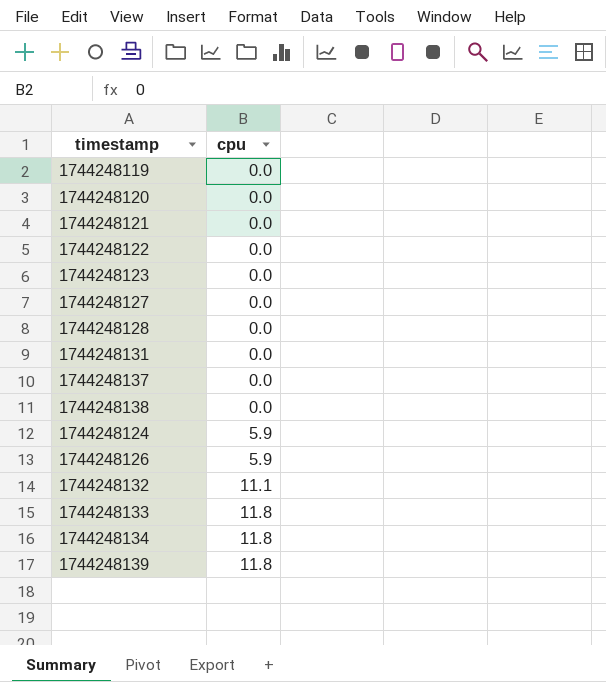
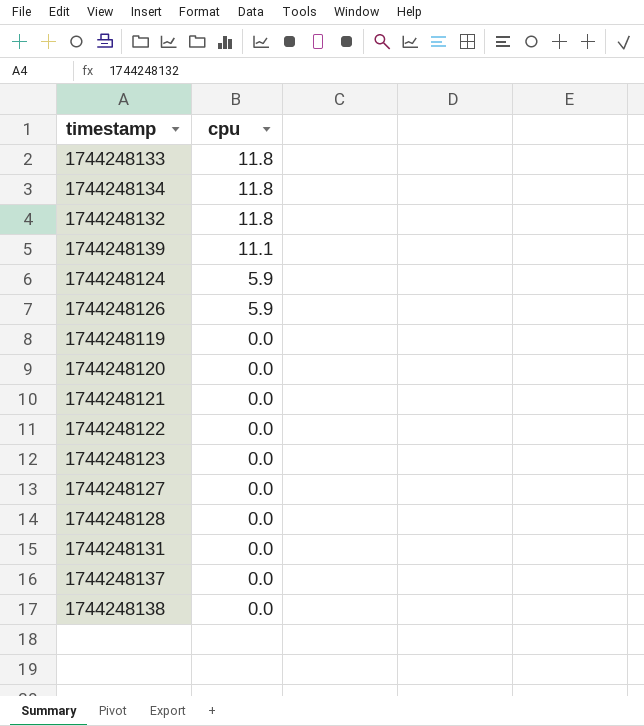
row order: cpu ascending -> cpu descending
1744248132 | cpu: 11.1 -> 11.8
1744248139 | cpu: 11.8 -> 11.1

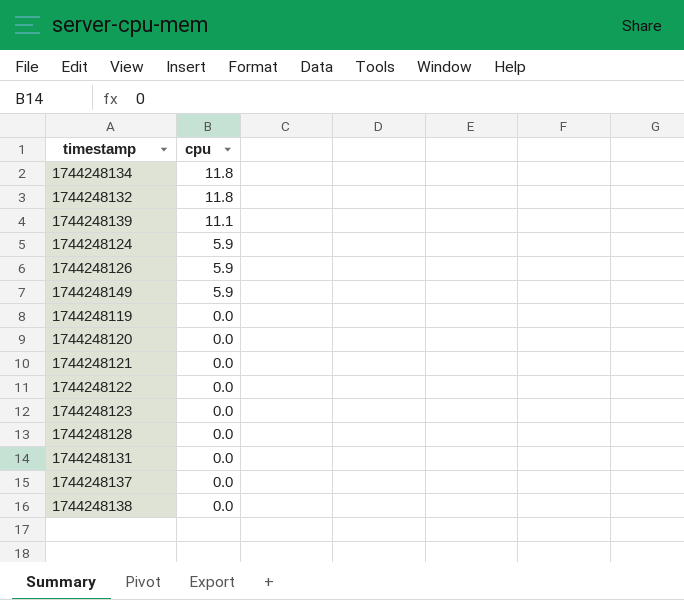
row 1744248133: 11.8 -> none
row 1744248127: 0.0 -> none
row 1744248149: none -> 5.9

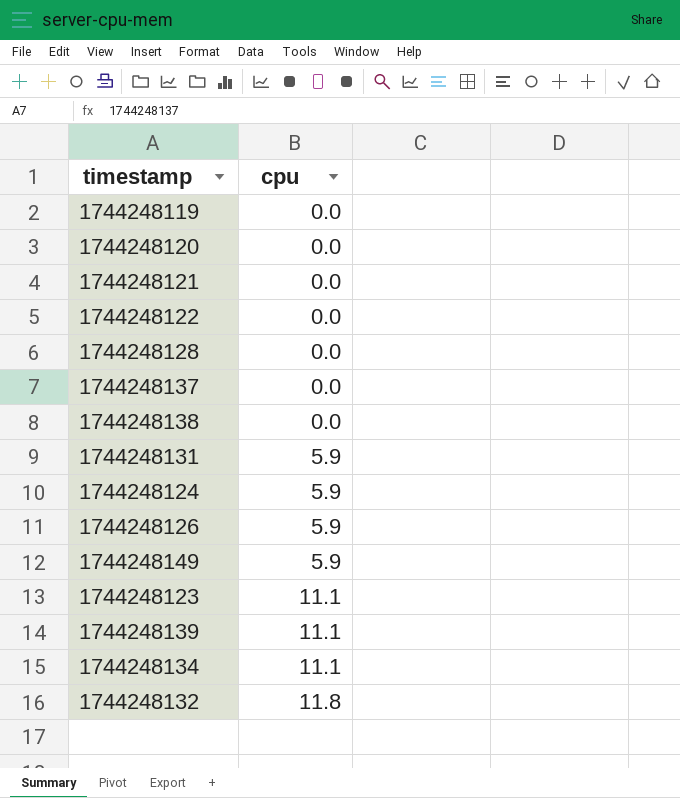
row order: cpu descending -> cpu ascending
1744248131 | cpu: 0.0 -> 5.9
1744248123 | cpu: 0.0 -> 11.1
1744248134 | cpu: 11.8 -> 11.1

